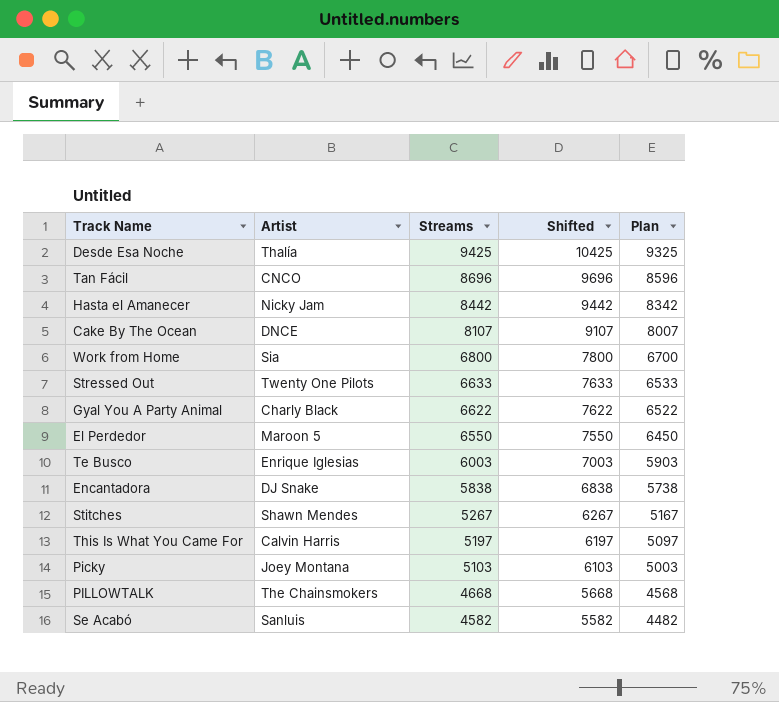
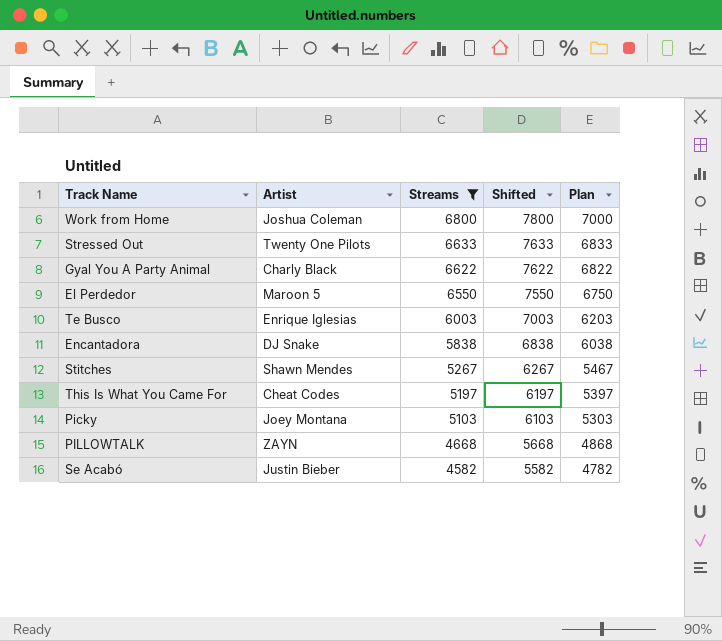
filter: none -> Streams <= 6800
column Plan | formula: [Streams] - 100 -> [Streams] + 200
Work from Home | Artist: Sia -> Joshua Coleman
This Is What You Came For | Artist: Calvin Harris -> Cheat Codes
PILLOWTALK | Artist: The Chainsmokers -> ZAYN
Se Acabó | Artist: Sanluis -> Justin Bieber

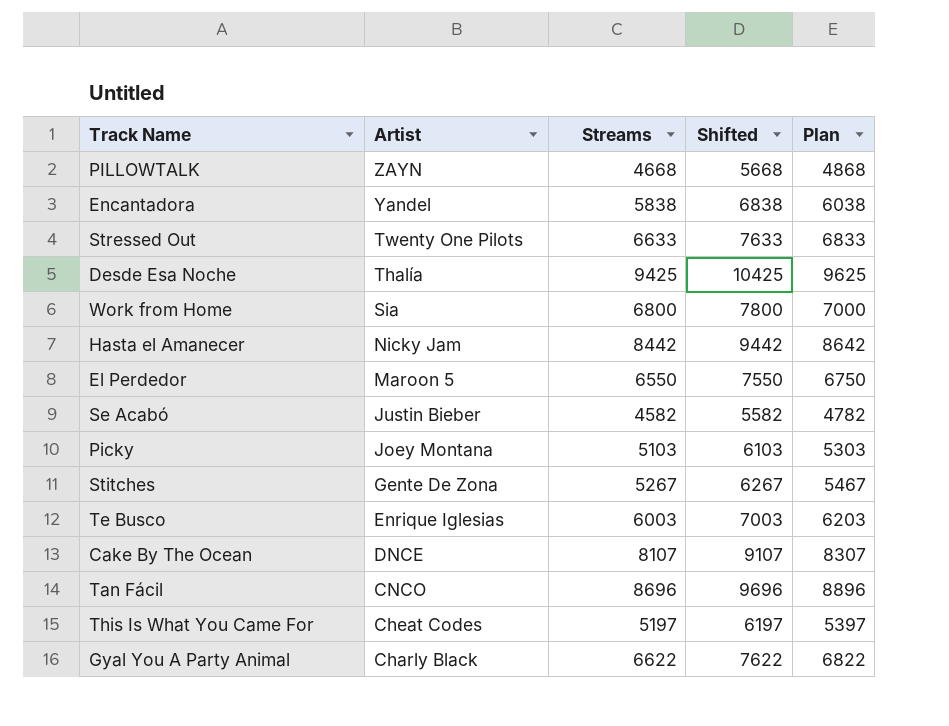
filter: Streams <= 6800 -> none
row order: Streams descending -> Artist descending
Encantadora | Artist: DJ Snake -> Yandel
Work from Home | Artist: Joshua Coleman -> Sia
Stitches | Artist: Shawn Mendes -> Gente De Zona

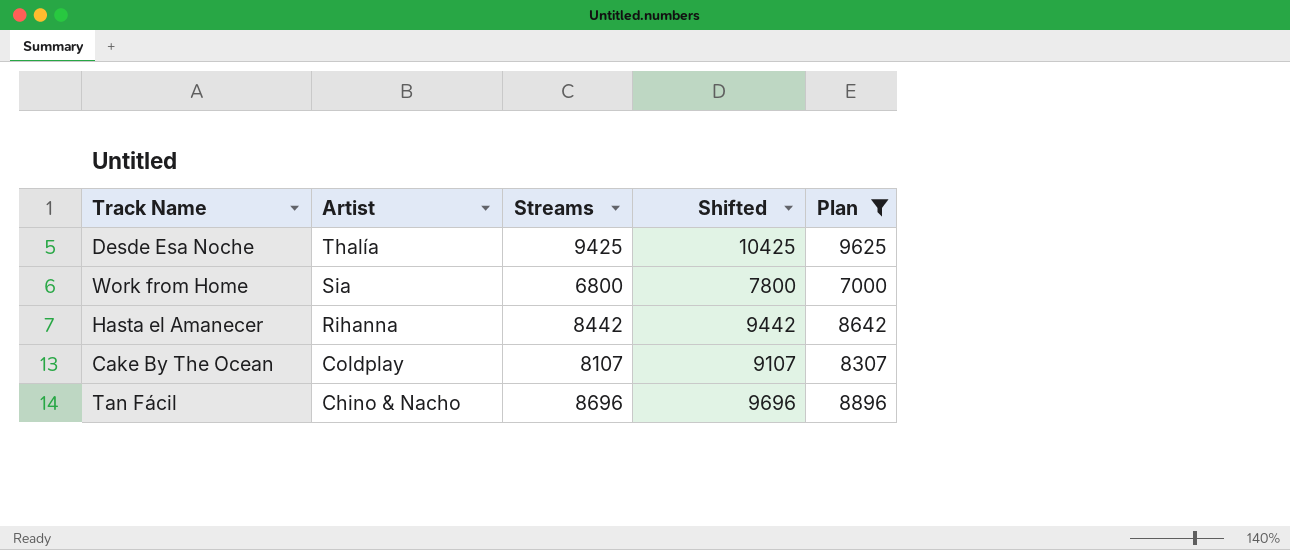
filter: none -> Plan >= 7000
Hasta el Amanecer | Artist: Nicky Jam -> Rihanna
Cake By The Ocean | Artist: DNCE -> Coldplay
Tan Fácil | Artist: CNCO -> Chino & Nacho

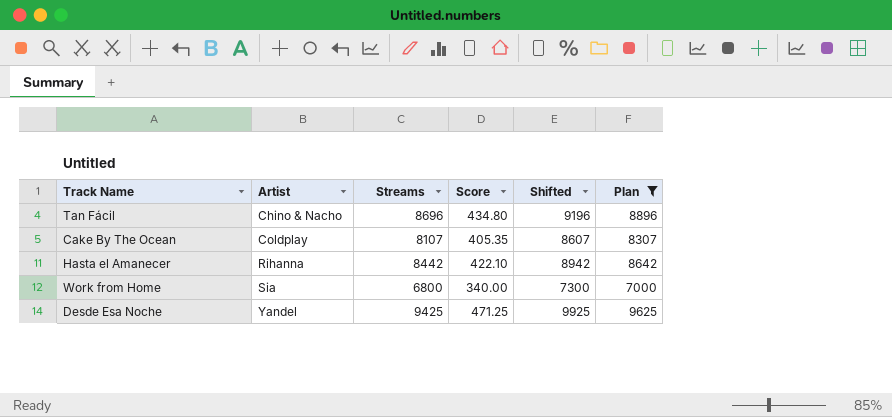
row order: Artist descending -> Artist ascending
column Score | formula: none -> [Streams] * 0.05
column Shifted | formula: [Streams] + 1000 -> [Streams] + 500
Desde Esa Noche | Artist: Thalía -> Yandel

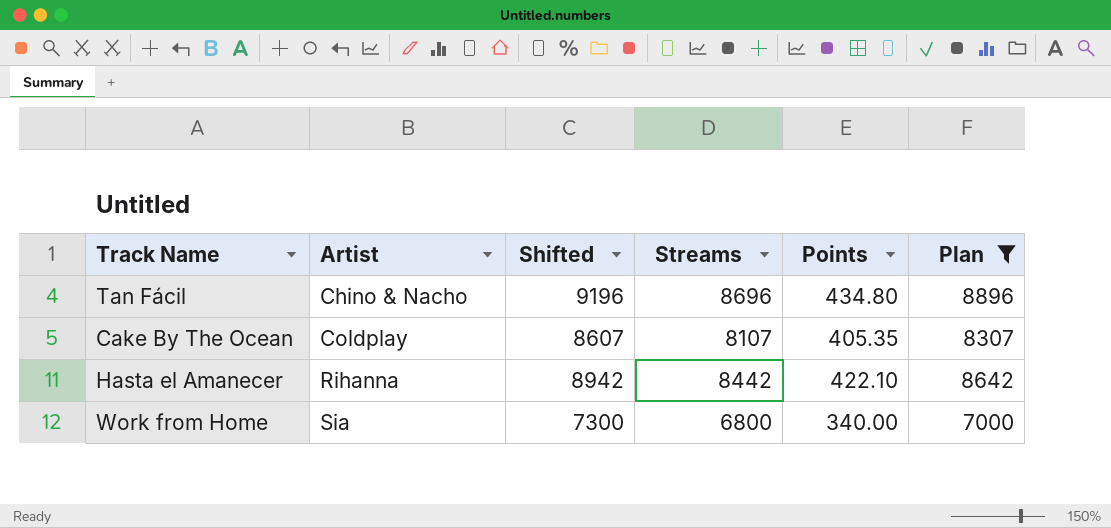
column Shifted | position: 5 -> 3
column name: Score -> Points
row Desde Esa Noche: Yandel | 9425 | 471.25 | 9925 | 9625 -> none

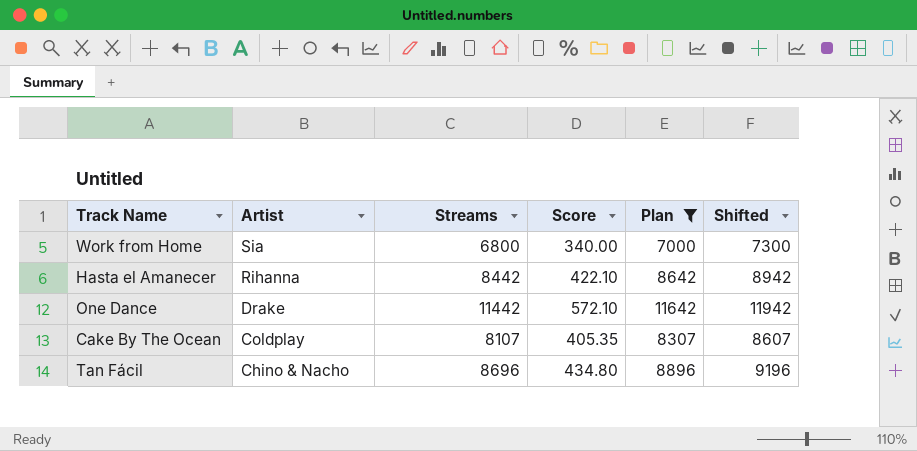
row order: Artist ascending -> Artist descending
column name: Points -> Score
column Shifted | position: 3 -> 6
row One Dance: none -> Drake | 11442 | 572.10 | 11642 | 11942

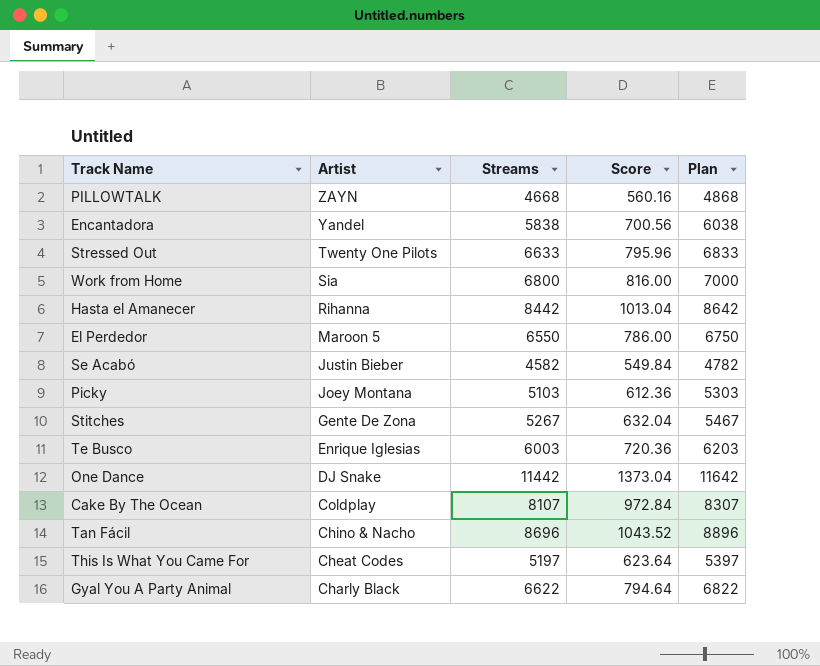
filter: Plan >= 7000 -> none
column Shifted | formula: [Streams] + 500 -> none
column Score | formula: [Streams] * 0.05 -> [Streams] * 0.12
One Dance | Artist: Drake -> DJ Snake

